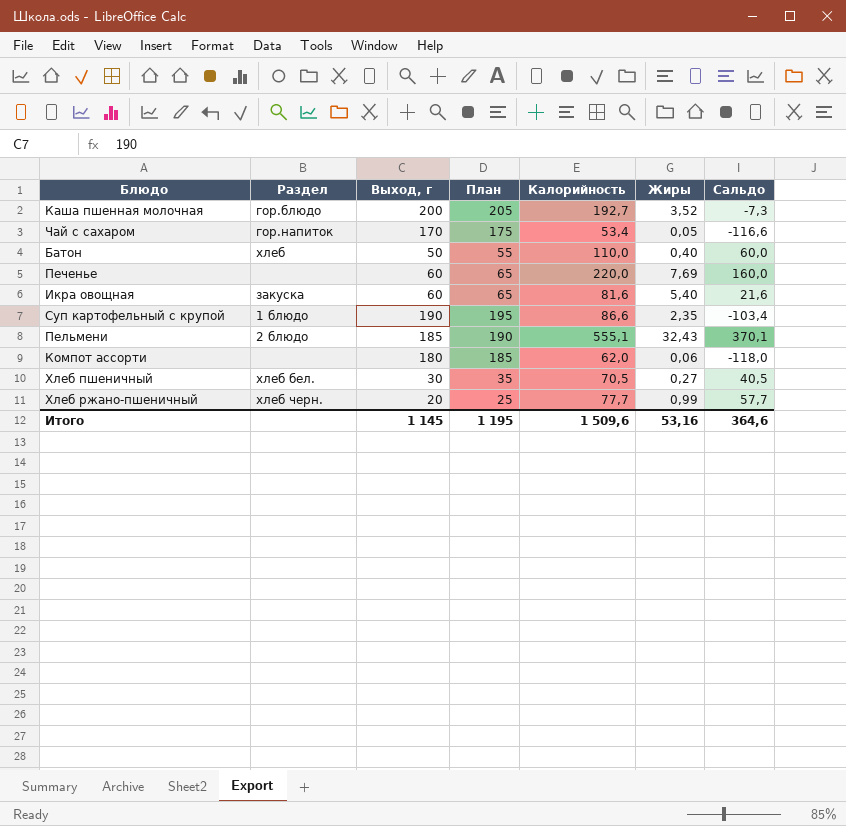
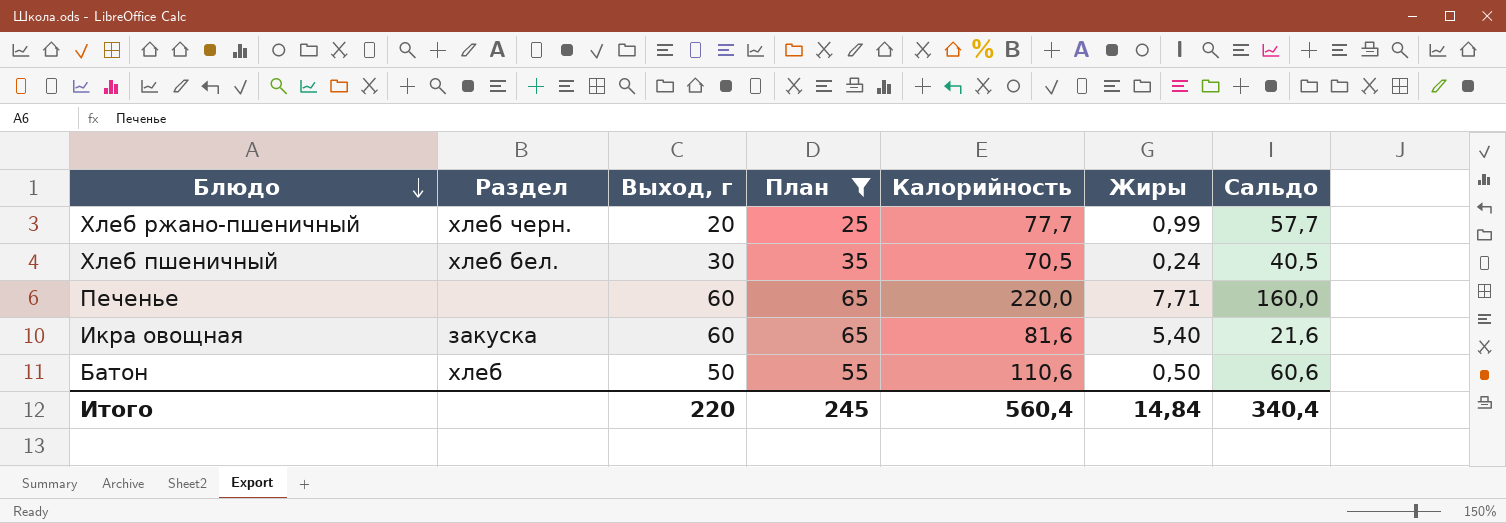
filter: none -> План <= 65
row order: none -> Блюдо descending
Хлеб пшеничный | Жиры: 0,27 -> 0,24
Печенье | Жиры: 7,69 -> 7,71
Батон | Калорийность: 110,0 -> 110,6
Батон | Жиры: 0,40 -> 0,50
Батон | Сальдо: 60,0 -> 60,6
Итого | Выход, г: 1 145 -> 220
Итого | План: 1 195 -> 245
Итого | Калорийность: 1 509,6 -> 560,4
Итого | Жиры: 53,16 -> 14,84
Итого | Сальдо: 364,6 -> 340,4

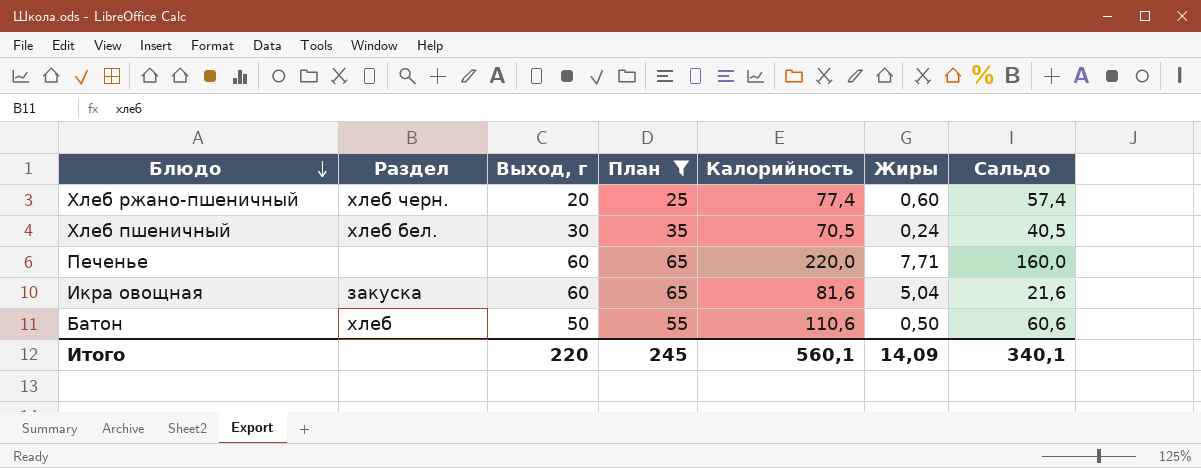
Хлеб ржано-пшеничный | Калорийность: 77,7 -> 77,4
Хлеб ржано-пшеничный | Жиры: 0,99 -> 0,60
Хлеб ржано-пшеничный | Сальдо: 57,7 -> 57,4
Икра овощная | Жиры: 5,40 -> 5,04
Итого | Калорийность: 560,4 -> 560,1
Итого | Жиры: 14,84 -> 14,09
Итого | Сальдо: 340,4 -> 340,1

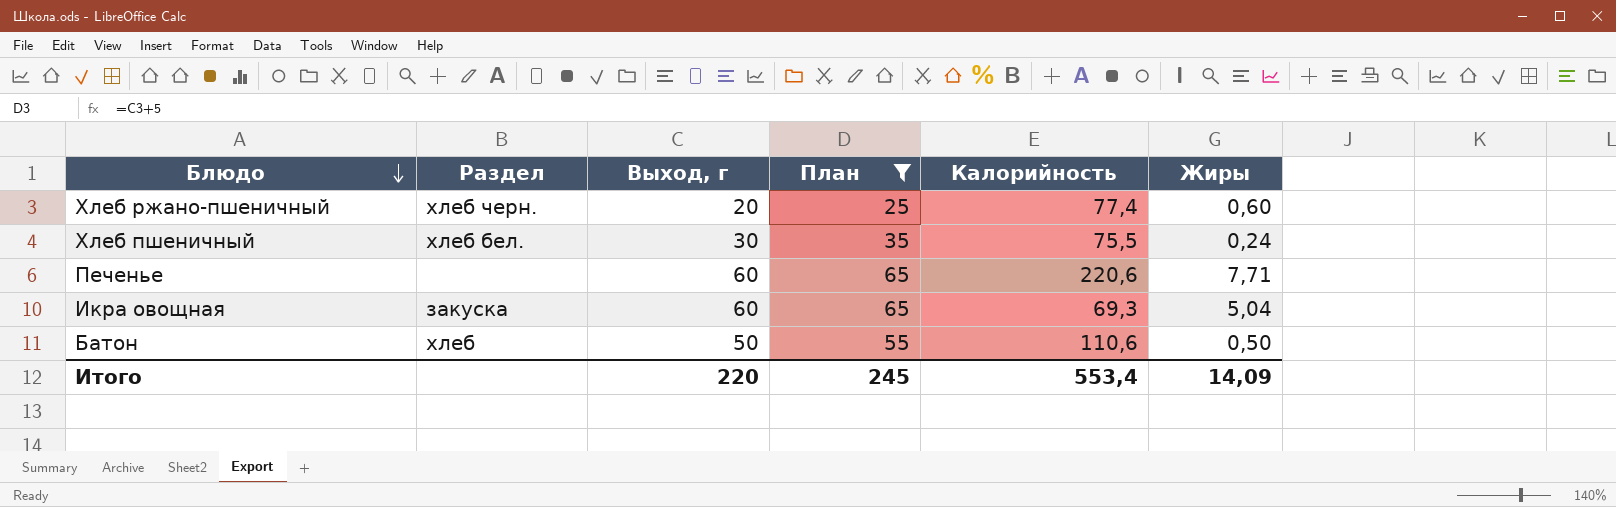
column Сальдо | formula: [Калорийность] - [Выход, г] -> none
Хлеб пшеничный | Калорийность: 70,5 -> 75,5
Печенье | Калорийность: 220,0 -> 220,6
Икра овощная | Калорийность: 81,6 -> 69,3
Итого | Калорийность: 560,1 -> 553,4

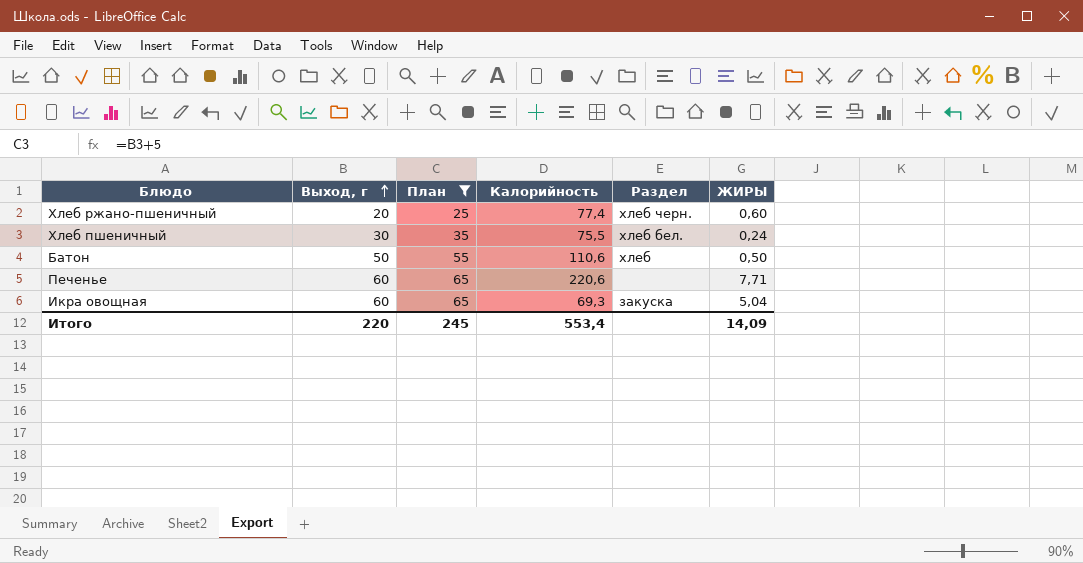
row order: Блюдо descending -> Выход, г ascending
column Раздел | position: 2 -> 5
column name: Жиры -> ЖИРЫ

